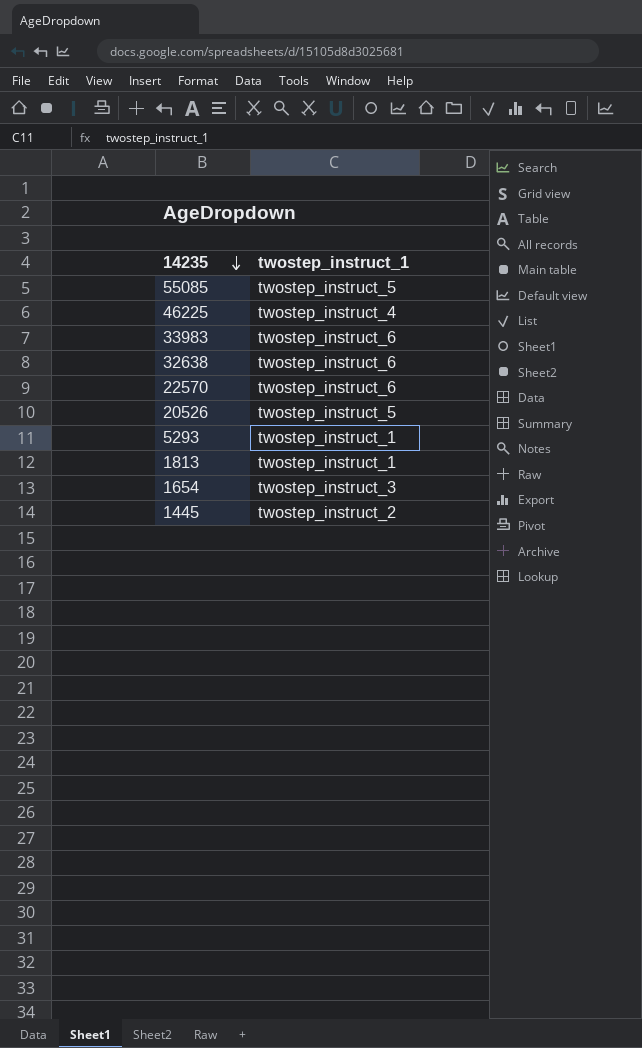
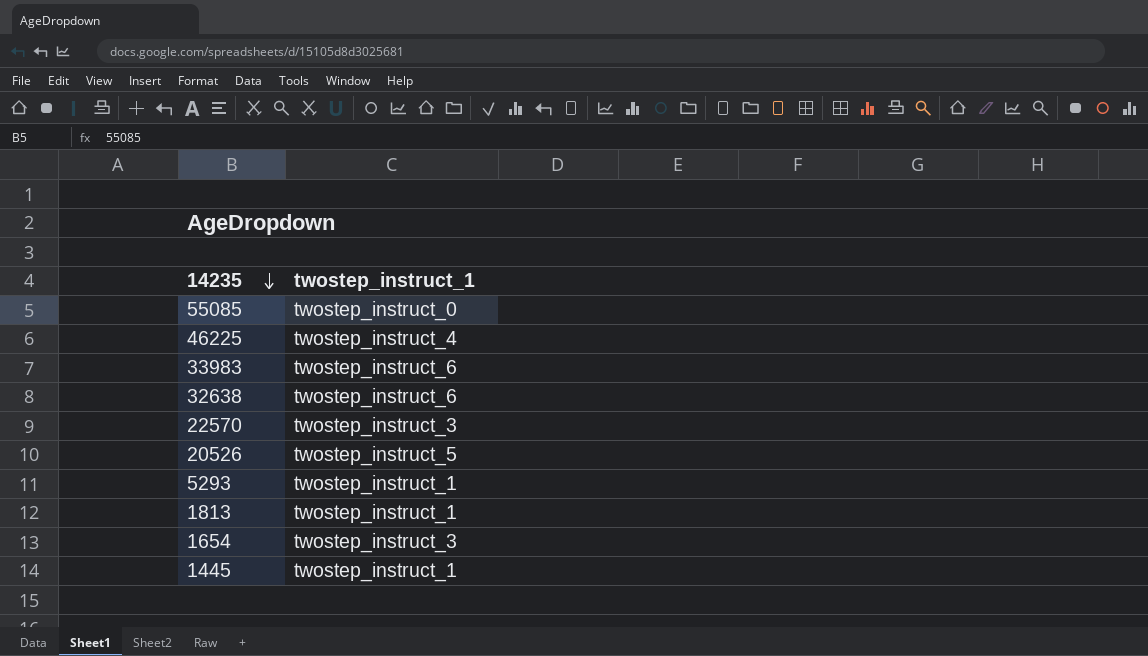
55085 | twostep_instruct_1: twostep_instruct_5 -> twostep_instruct_0
22570 | twostep_instruct_1: twostep_instruct_6 -> twostep_instruct_3
1445 | twostep_instruct_1: twostep_instruct_2 -> twostep_instruct_1

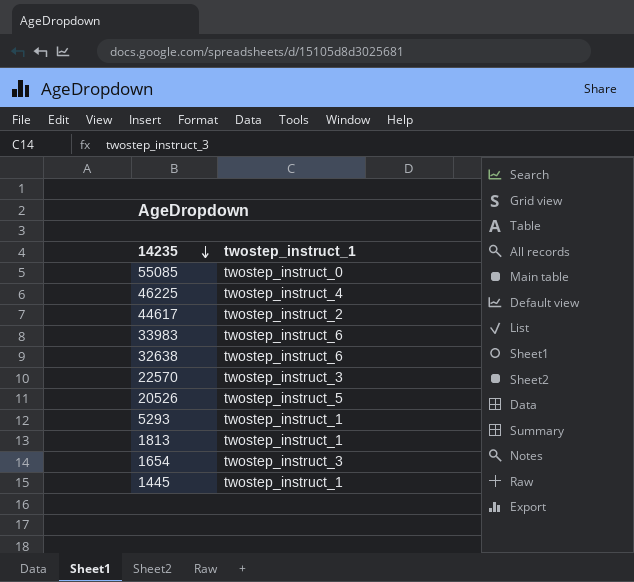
row 44617: none -> twostep_instruct_2

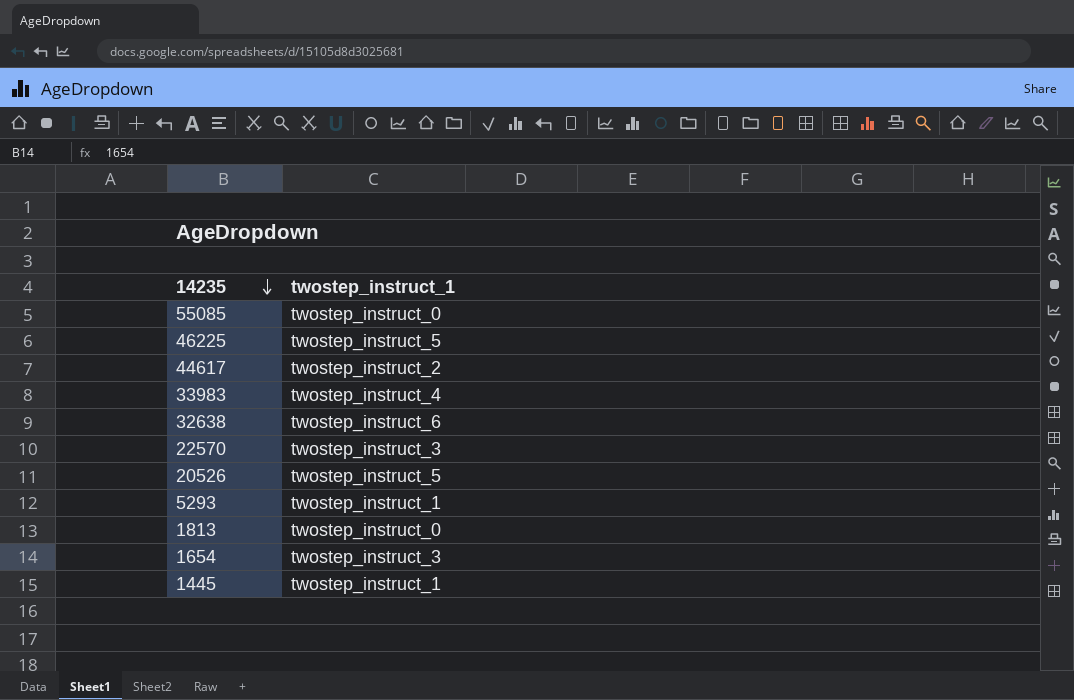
46225 | twostep_instruct_1: twostep_instruct_4 -> twostep_instruct_5
33983 | twostep_instruct_1: twostep_instruct_6 -> twostep_instruct_4
1813 | twostep_instruct_1: twostep_instruct_1 -> twostep_instruct_0

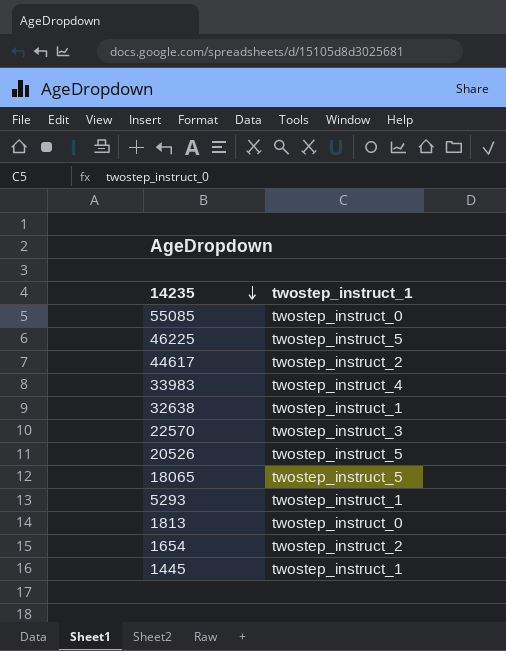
32638 | twostep_instruct_1: twostep_instruct_6 -> twostep_instruct_1
row 18065: none -> twostep_instruct_5
1654 | twostep_instruct_1: twostep_instruct_3 -> twostep_instruct_2

